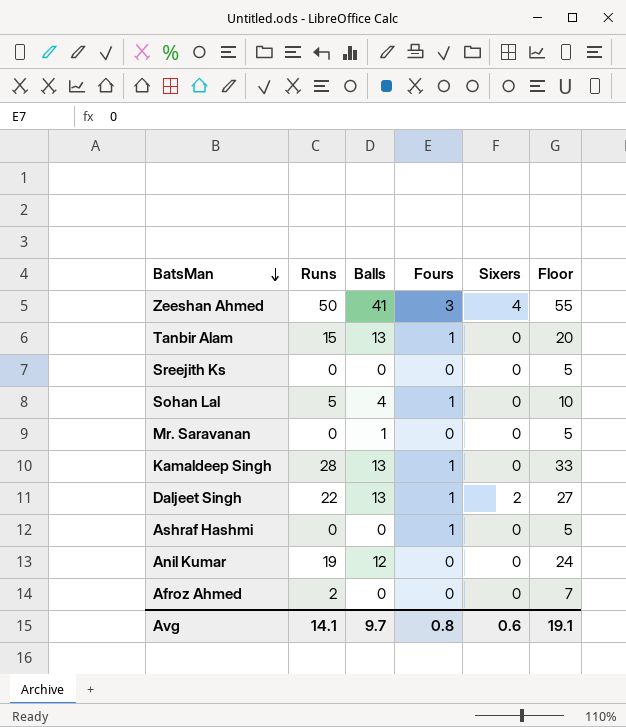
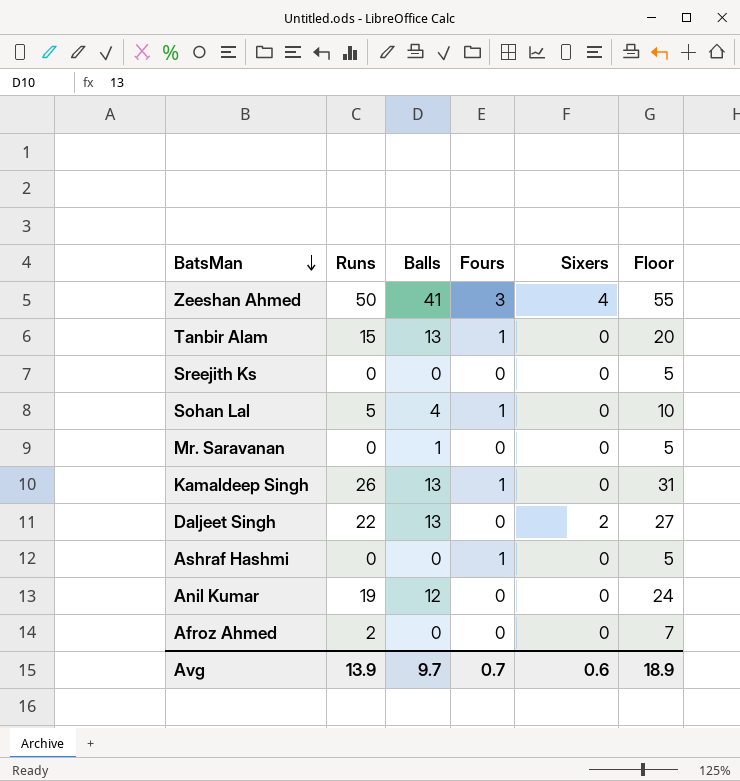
Kamaldeep Singh | Runs: 28 -> 26
Kamaldeep Singh | Floor: 33 -> 31
Daljeet Singh | Fours: 1 -> 0
Avg | Runs: 14.1 -> 13.9
Avg | Fours: 0.8 -> 0.7
Avg | Floor: 19.1 -> 18.9

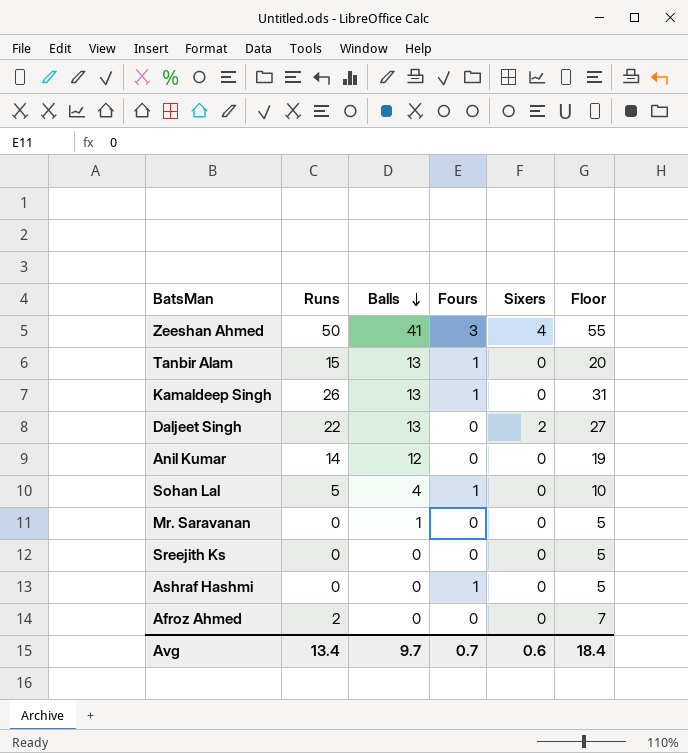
row order: BatsMan descending -> Balls descending
Anil Kumar | Runs: 19 -> 14
Anil Kumar | Floor: 24 -> 19
Avg | Runs: 13.9 -> 13.4
Avg | Floor: 18.9 -> 18.4

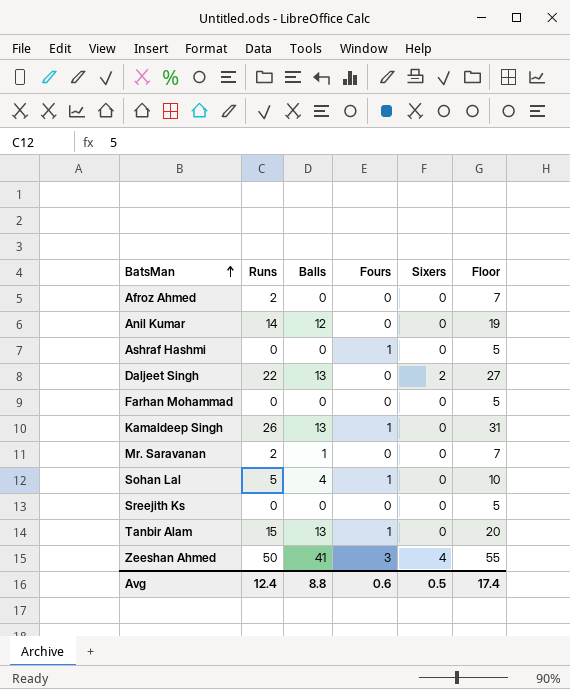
row order: Balls descending -> BatsMan ascending
row Farhan Mohammad: none -> 0 | 0 | 0 | 0 | 5
Mr. Saravanan | Runs: 0 -> 2
Mr. Saravanan | Floor: 5 -> 7
Avg | Runs: 13.4 -> 12.4
Avg | Balls: 9.7 -> 8.8
Avg | Fours: 0.7 -> 0.6
Avg | Sixers: 0.6 -> 0.5
Avg | Floor: 18.4 -> 17.4

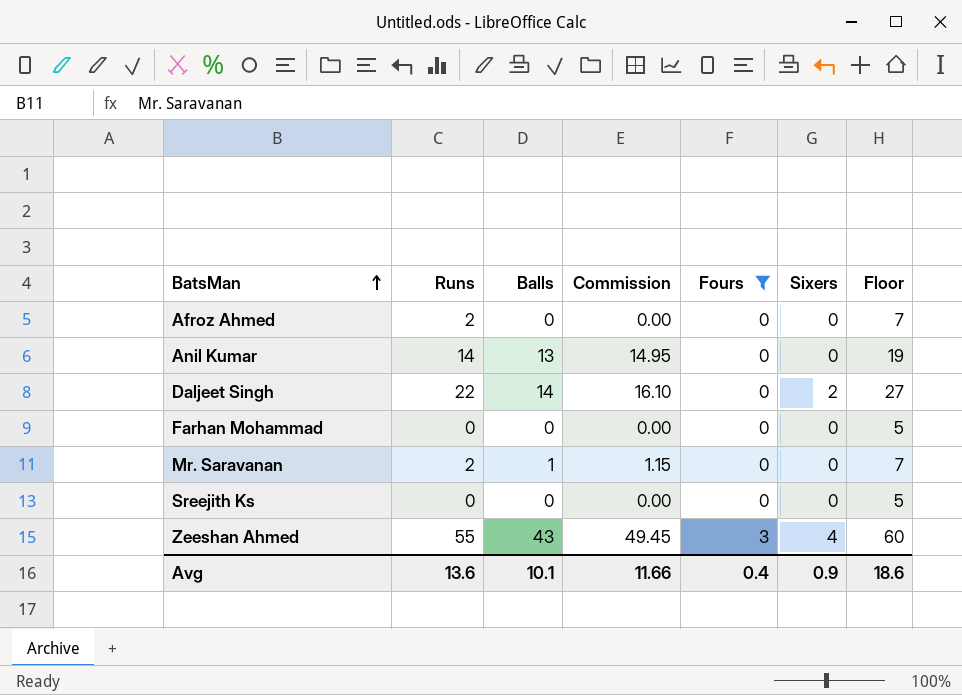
filter: none -> Fours != 1
column Commission | formula: none -> [Balls] * 1.15
Anil Kumar | Balls: 12 -> 13
Daljeet Singh | Balls: 13 -> 14
Zeeshan Ahmed | Runs: 50 -> 55
Zeeshan Ahmed | Balls: 41 -> 43
Zeeshan Ahmed | Floor: 55 -> 60
Avg | Runs: 12.4 -> 13.6
Avg | Balls: 8.8 -> 10.1
Avg | Fours: 0.6 -> 0.4
Avg | Sixers: 0.5 -> 0.9
Avg | Floor: 17.4 -> 18.6

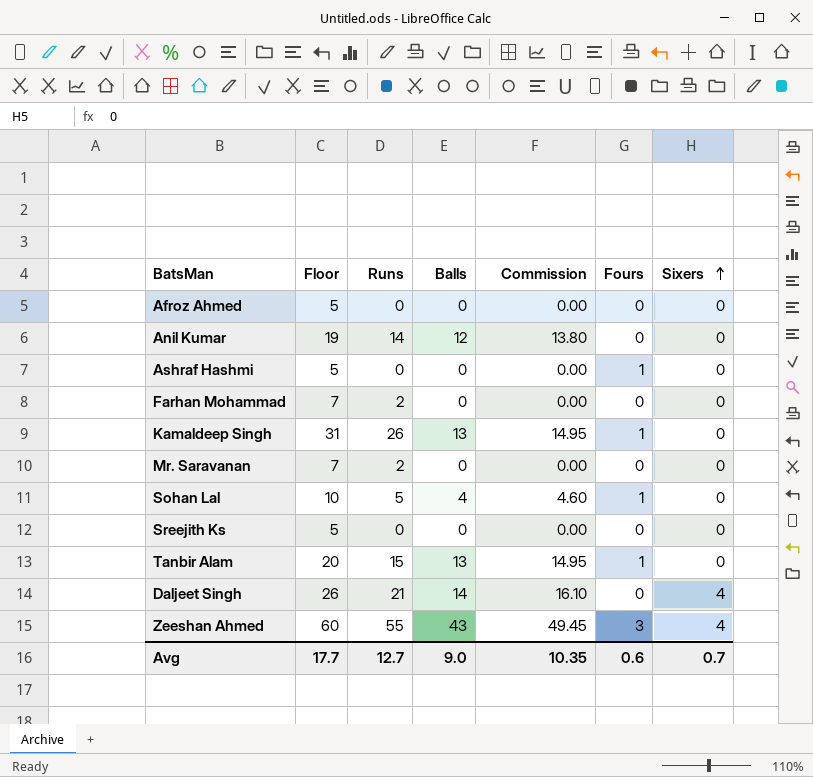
filter: Fours != 1 -> none
row order: BatsMan ascending -> Sixers ascending
column Floor | position: 7 -> 2
Afroz Ahmed | Floor: 7 -> 5
Afroz Ahmed | Runs: 2 -> 0
Anil Kumar | Balls: 13 -> 12
Anil Kumar | Commission: 14.95 -> 13.80
Farhan Mohammad | Floor: 5 -> 7
Farhan Mohammad | Runs: 0 -> 2
Mr. Saravanan | Balls: 1 -> 0
Mr. Saravanan | Commission: 1.15 -> 0.00
Daljeet Singh | Floor: 27 -> 26
Daljeet Singh | Runs: 22 -> 21
Daljeet Singh | Sixers: 2 -> 4
Avg | Floor: 18.6 -> 17.7
Avg | Runs: 13.6 -> 12.7
Avg | Balls: 10.1 -> 9.0
Avg | Commission: 11.66 -> 10.35
Avg | Fours: 0.4 -> 0.6
Avg | Sixers: 0.9 -> 0.7

